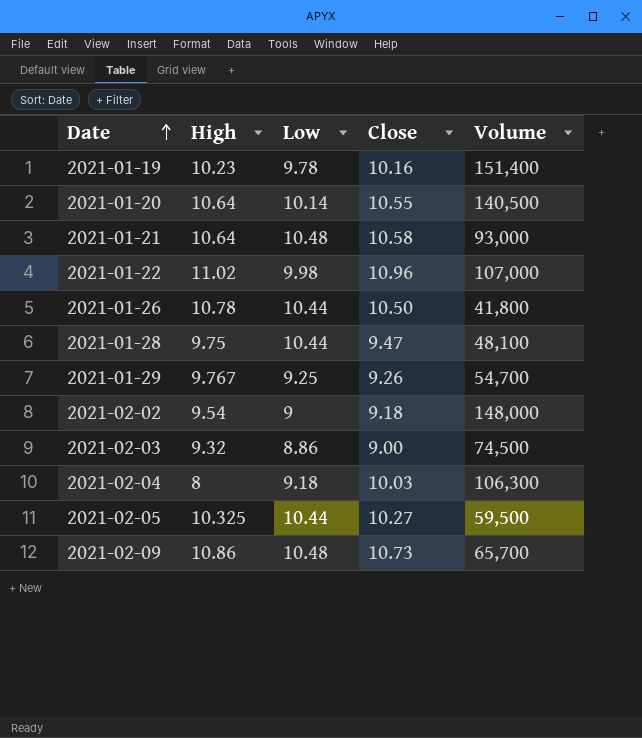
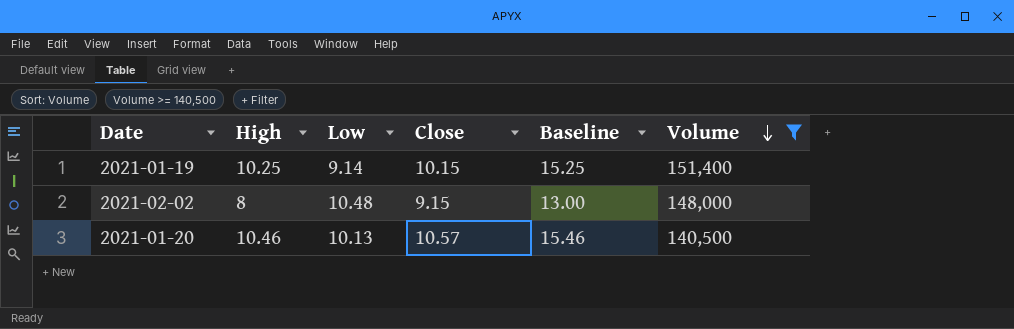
filter: none -> Volume >= 140,500
row order: Date ascending -> Volume descending
column Baseline | formula: none -> [High] + 5
2021-01-19 | High: 10.23 -> 10.25
2021-01-19 | Low: 9.78 -> 9.14
2021-01-19 | Close: 10.16 -> 10.15
2021-02-02 | High: 9.54 -> 8
2021-02-02 | Low: 9 -> 10.48
2021-02-02 | Close: 9.18 -> 9.15
2021-01-20 | High: 10.64 -> 10.46
2021-01-20 | Low: 10.14 -> 10.13
2021-01-20 | Close: 10.55 -> 10.57

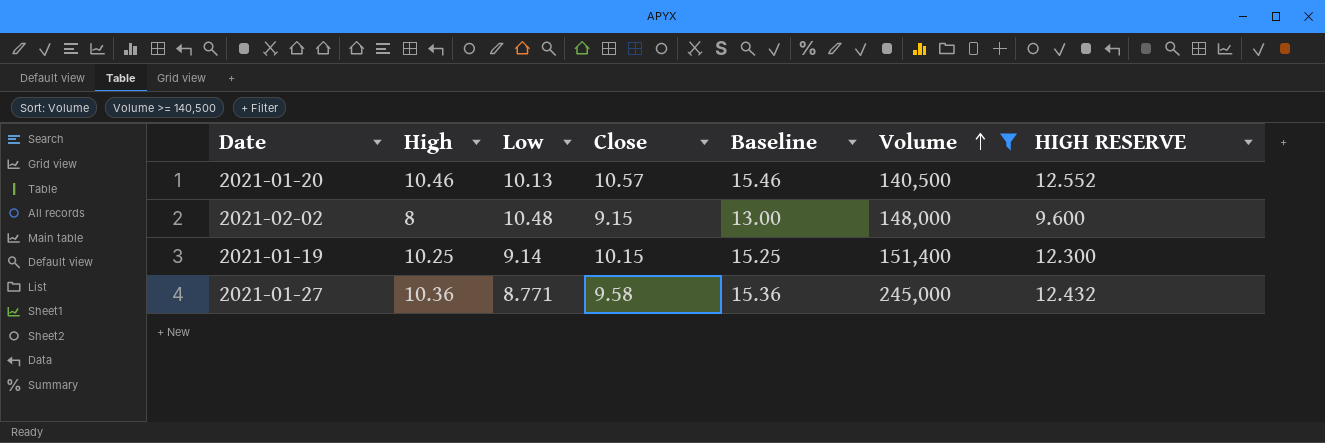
row order: Volume descending -> Volume ascending
column HIGH RESERVE | formula: none -> [High] * 1.2
row 2021-01-27: none -> 10.36 | 8.771 | 9.58 | 15.36 | 245,000 | 12.432

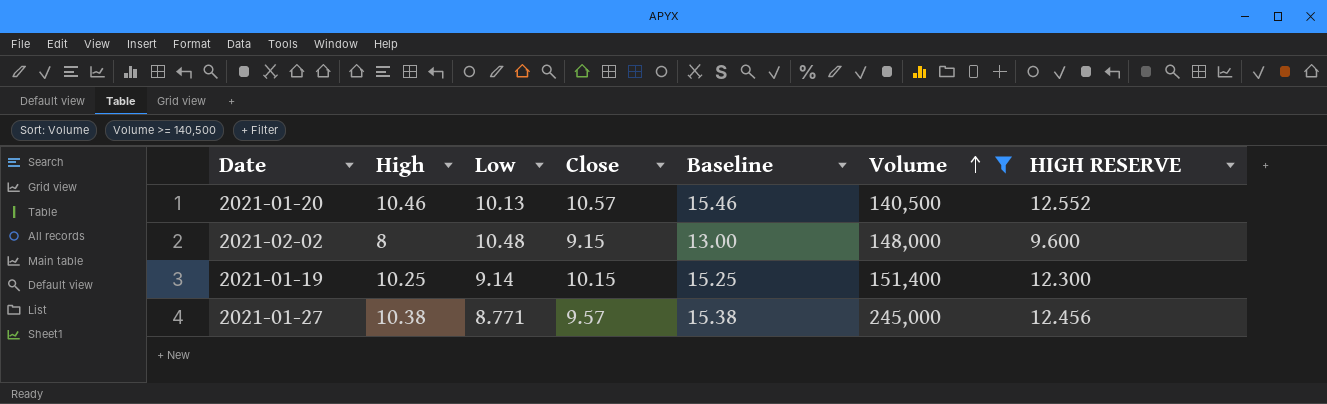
2021-01-27 | High: 10.36 -> 10.38
2021-01-27 | Close: 9.58 -> 9.57
2021-01-27 | Baseline: 15.36 -> 15.38
2021-01-27 | HIGH RESERVE: 12.432 -> 12.456

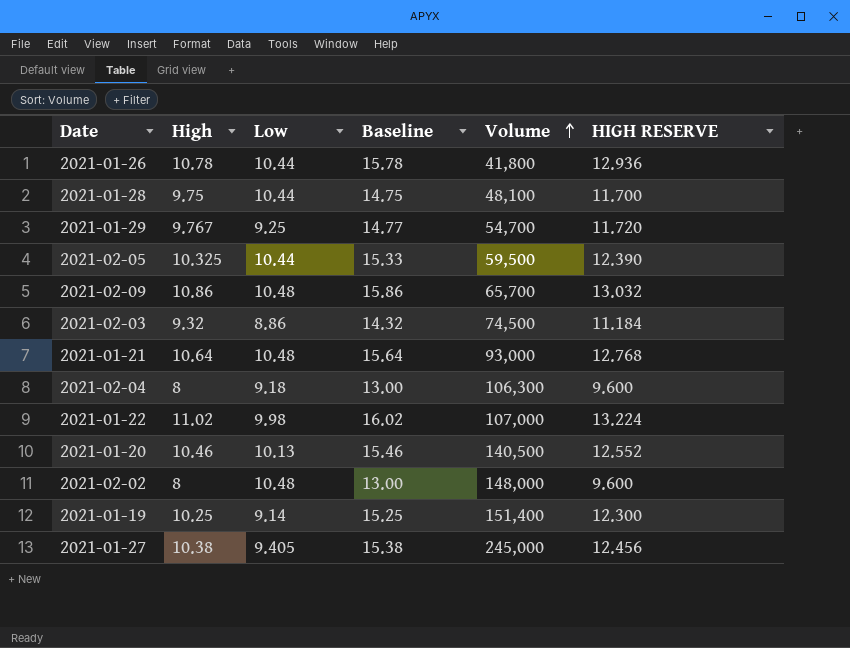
filter: Volume >= 140,500 -> none
column Close | position: 4 -> none
2021-01-27 | Low: 8.771 -> 9.405

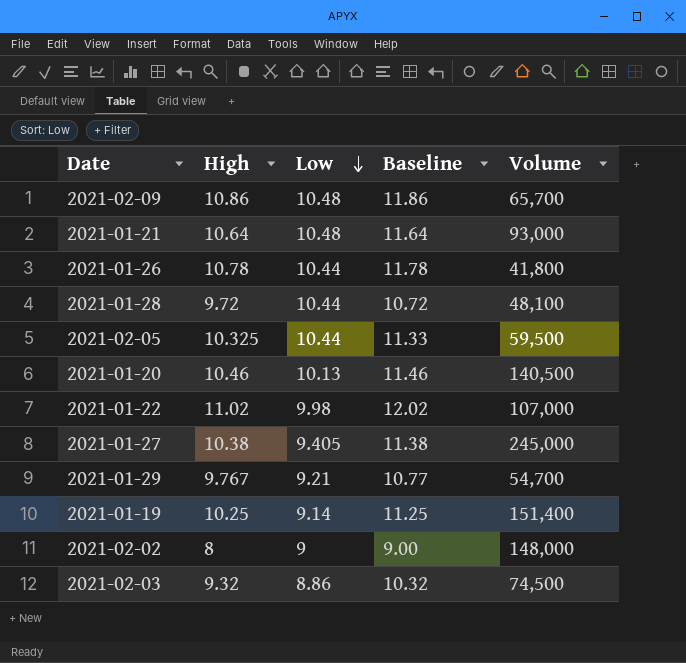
row order: Volume ascending -> Low descending
column HIGH RESERVE | formula: [High] * 1.2 -> none
column Baseline | formula: [High] + 5 -> [High] + 1
row 2021-02-04: 8 | 9.18 | 13.00 | 106,300 | 9.600 -> none
2021-01-28 | High: 9.75 -> 9.72
2021-01-29 | Low: 9.25 -> 9.21
2021-02-02 | Low: 10.48 -> 9

